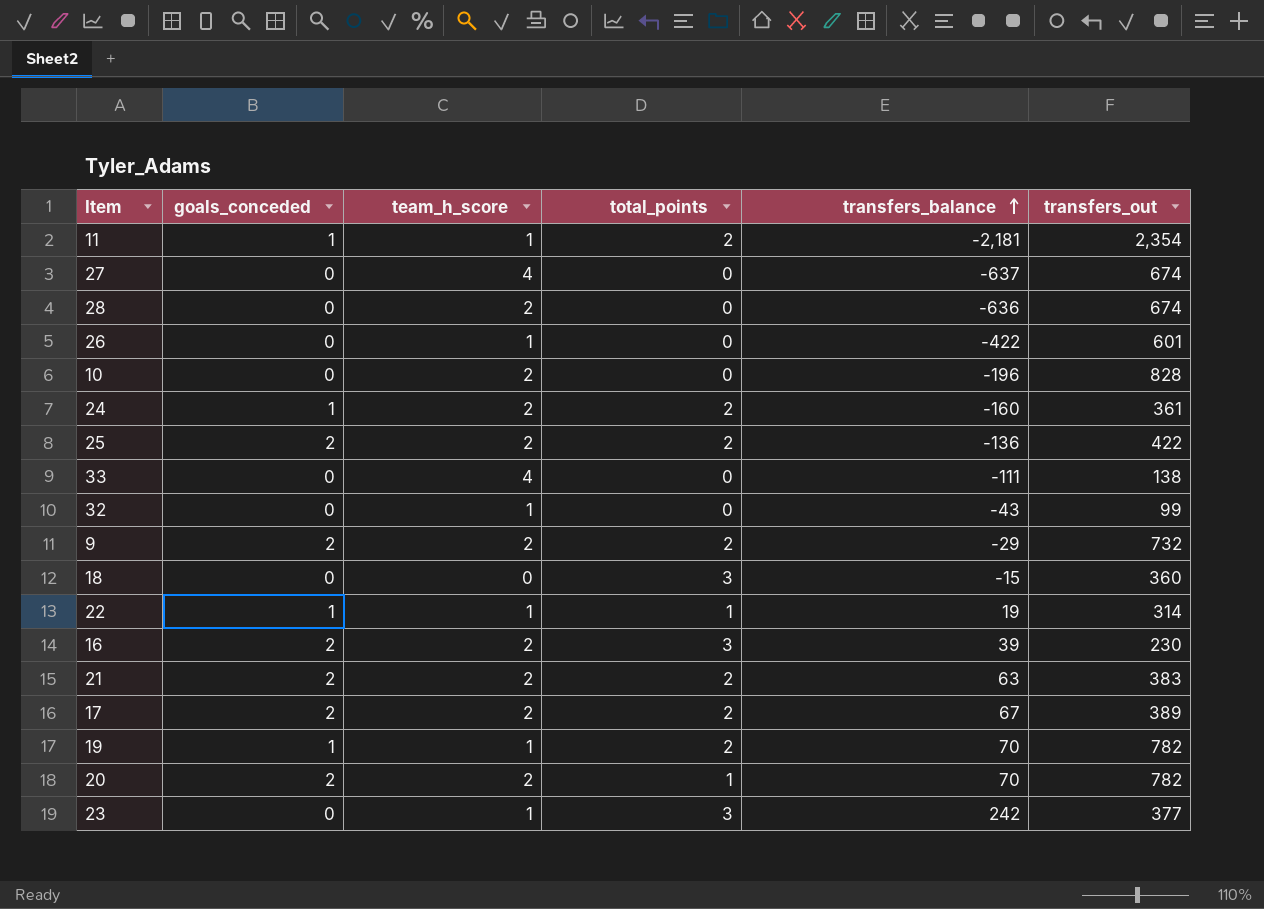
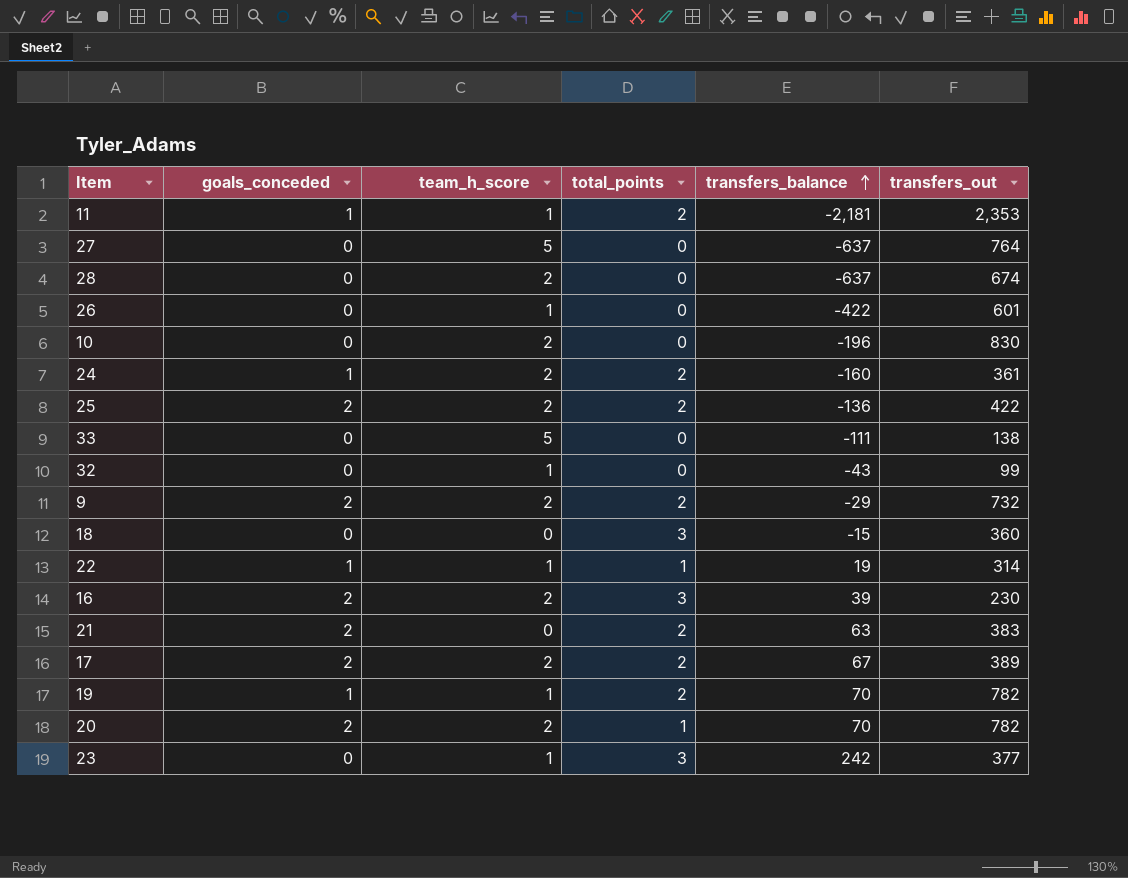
11 | transfers_out: 2,354 -> 2,353
27 | team_h_score: 4 -> 5
27 | transfers_out: 674 -> 764
28 | transfers_balance: -636 -> -637
10 | transfers_out: 828 -> 830
33 | team_h_score: 4 -> 5
21 | team_h_score: 2 -> 0

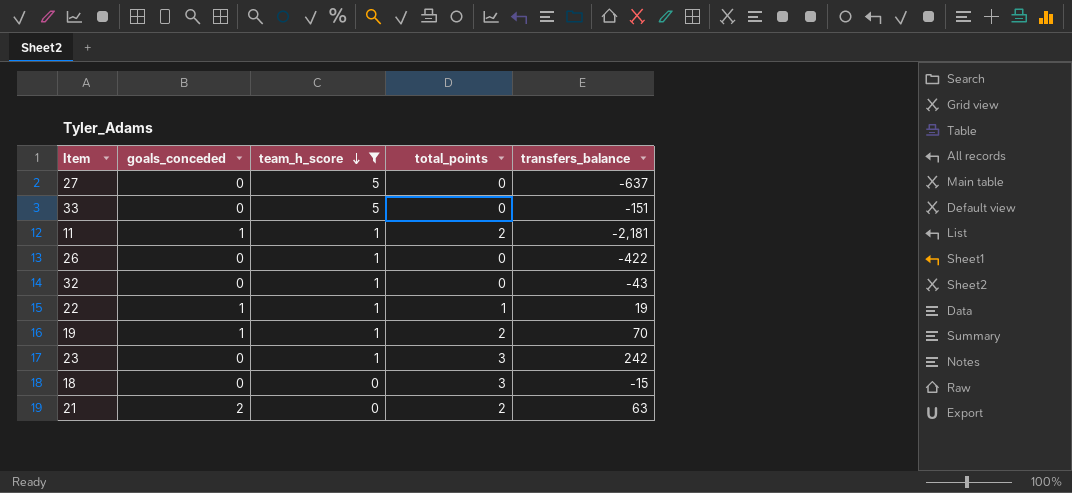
filter: none -> team_h_score != 2
row order: transfers_balance ascending -> team_h_score descending
column transfers_out | position: 6 -> none
33 | transfers_balance: -111 -> -151

